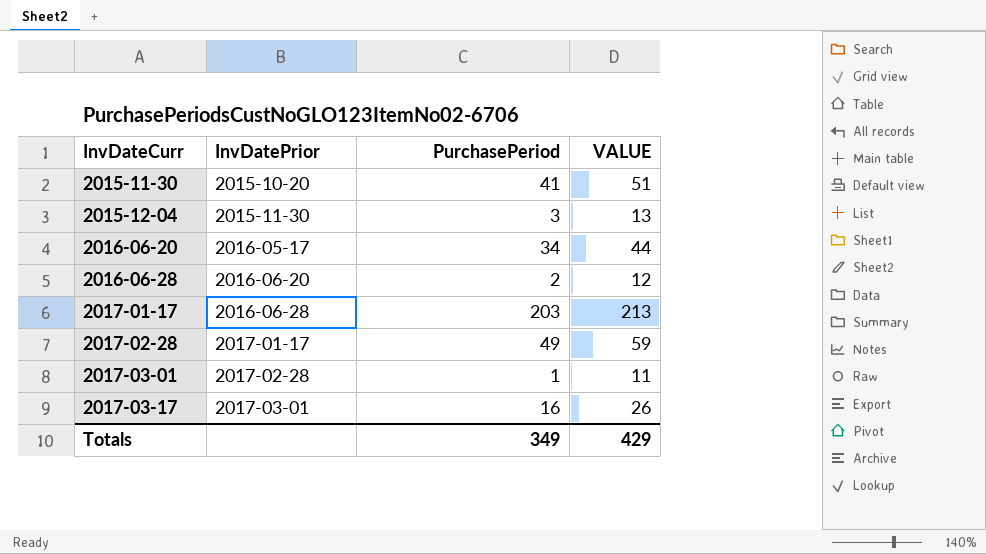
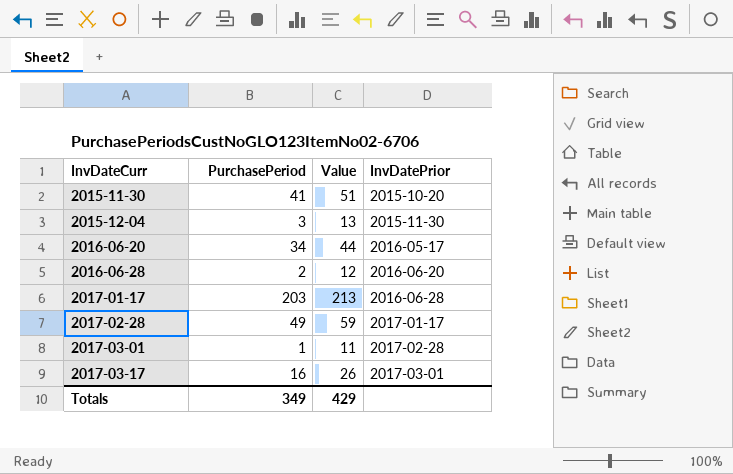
column name: VALUE -> Value
column InvDatePrior | position: 2 -> 4

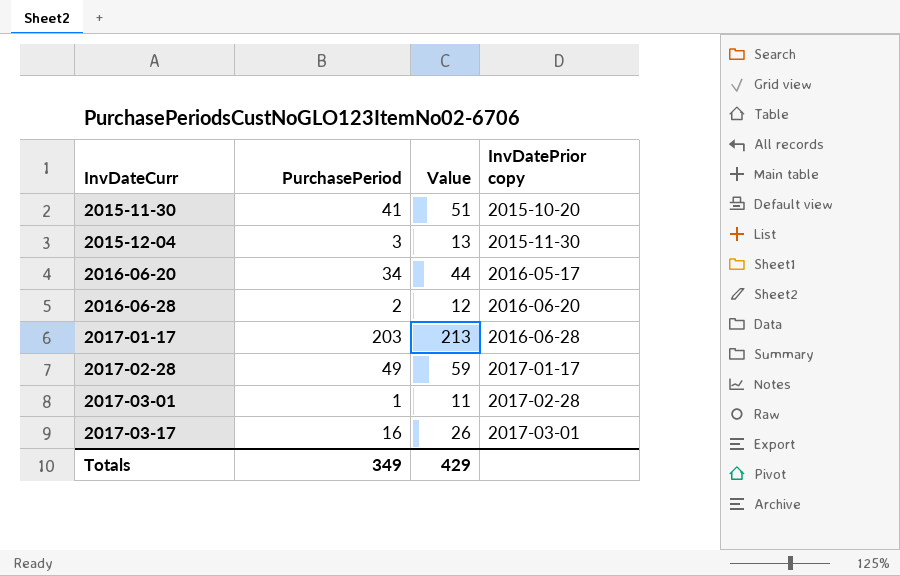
column name: InvDatePrior -> InvDatePrior copy

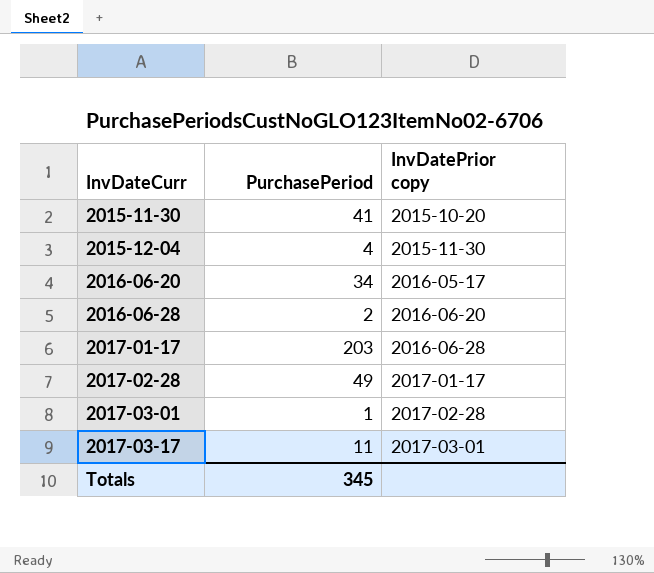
column Value | formula: [PurchasePeriod] + 10 -> none
2015-12-04 | PurchasePeriod: 3 -> 4
2017-03-17 | PurchasePeriod: 16 -> 11
Totals | PurchasePeriod: 349 -> 345

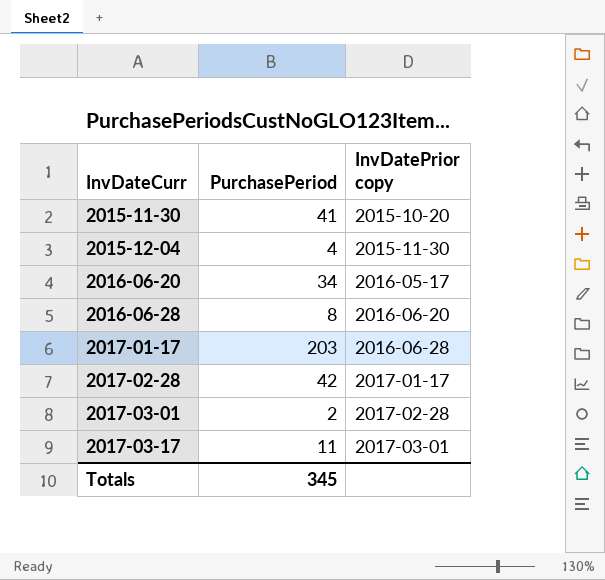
2016-06-28 | PurchasePeriod: 2 -> 8
2017-02-28 | PurchasePeriod: 49 -> 42
2017-03-01 | PurchasePeriod: 1 -> 2

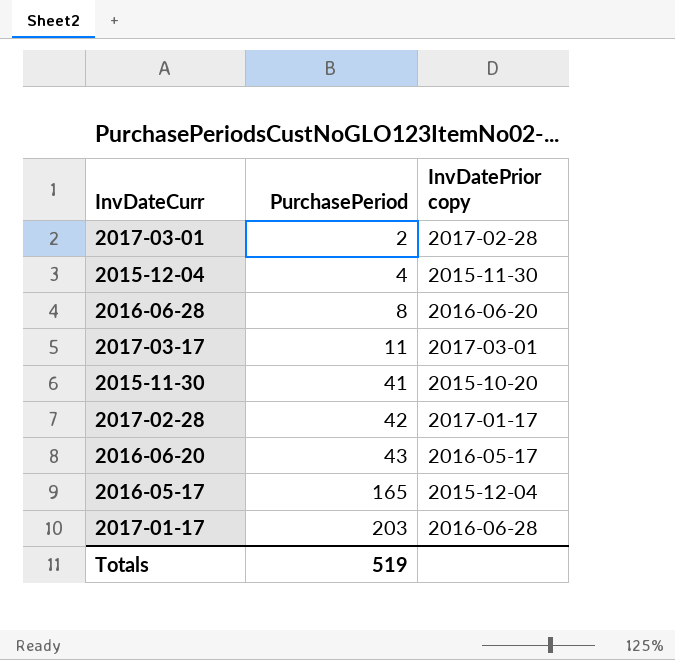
row order: InvDateCurr ascending -> PurchasePeriod ascending
2016-06-20 | PurchasePeriod: 34 -> 43
row 2016-05-17: none -> 165 | 2015-12-04
Totals | PurchasePeriod: 345 -> 519

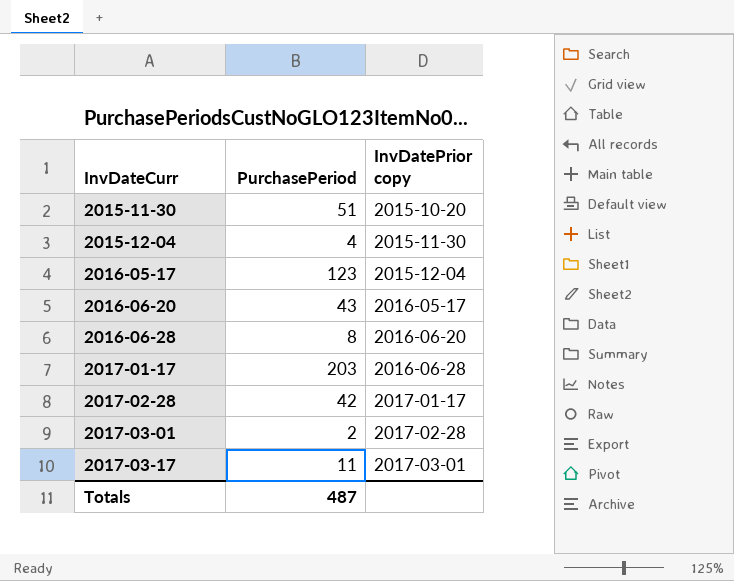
row order: PurchasePeriod ascending -> InvDateCurr ascending
2015-11-30 | PurchasePeriod: 41 -> 51
2016-05-17 | PurchasePeriod: 165 -> 123
Totals | PurchasePeriod: 519 -> 487

